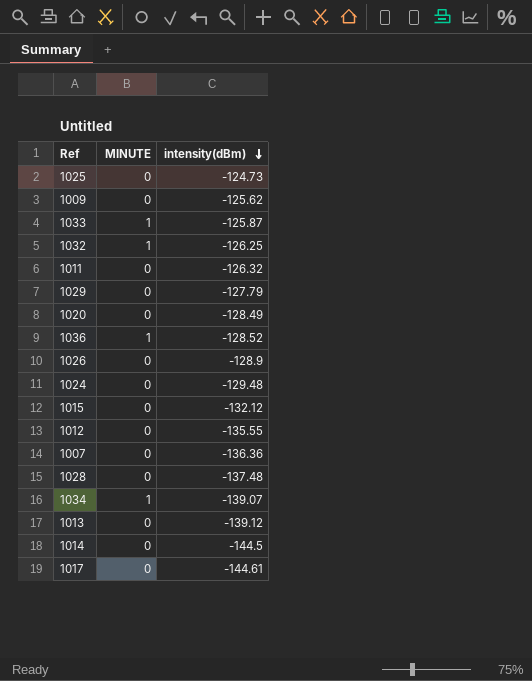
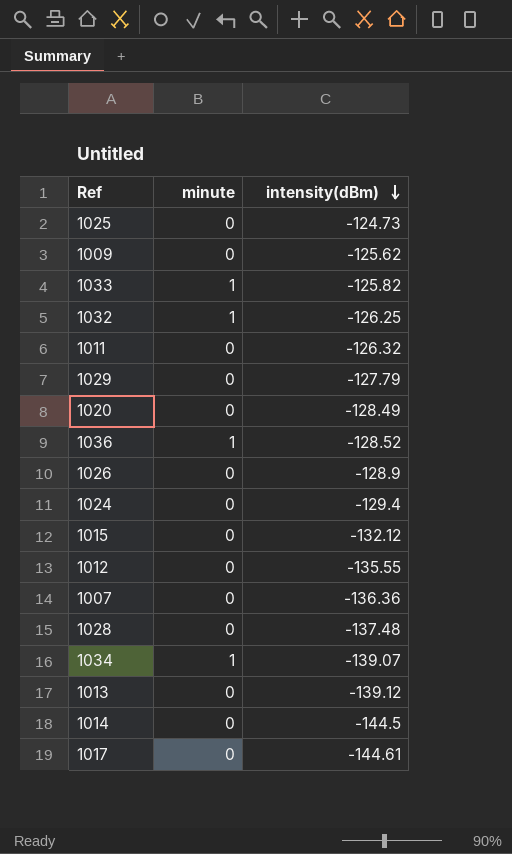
column name: MINUTE -> minute
1033 | intensity(dBm): -125.87 -> -125.82
1024 | intensity(dBm): -129.48 -> -129.4

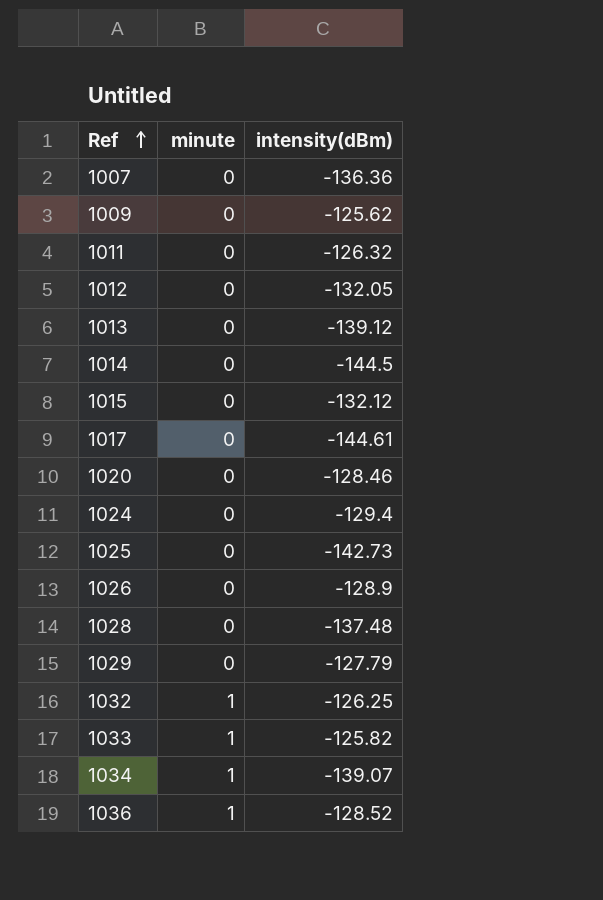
row order: intensity(dBm) descending -> Ref ascending
1012 | intensity(dBm): -135.55 -> -132.05
1020 | intensity(dBm): -128.49 -> -128.46
1025 | intensity(dBm): -124.73 -> -142.73

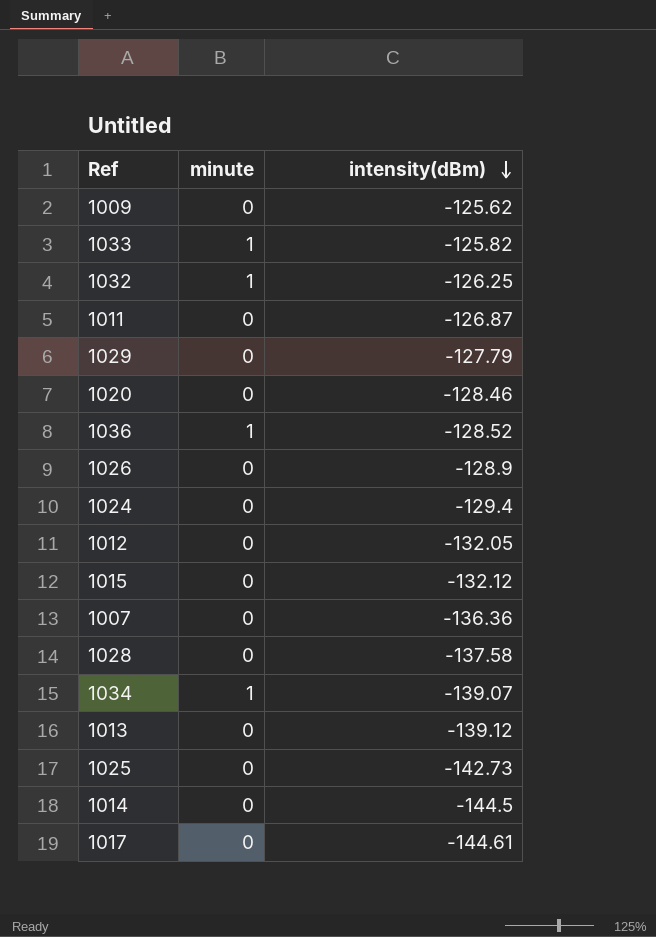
row order: Ref ascending -> intensity(dBm) descending
1011 | intensity(dBm): -126.32 -> -126.87
1028 | intensity(dBm): -137.48 -> -137.58

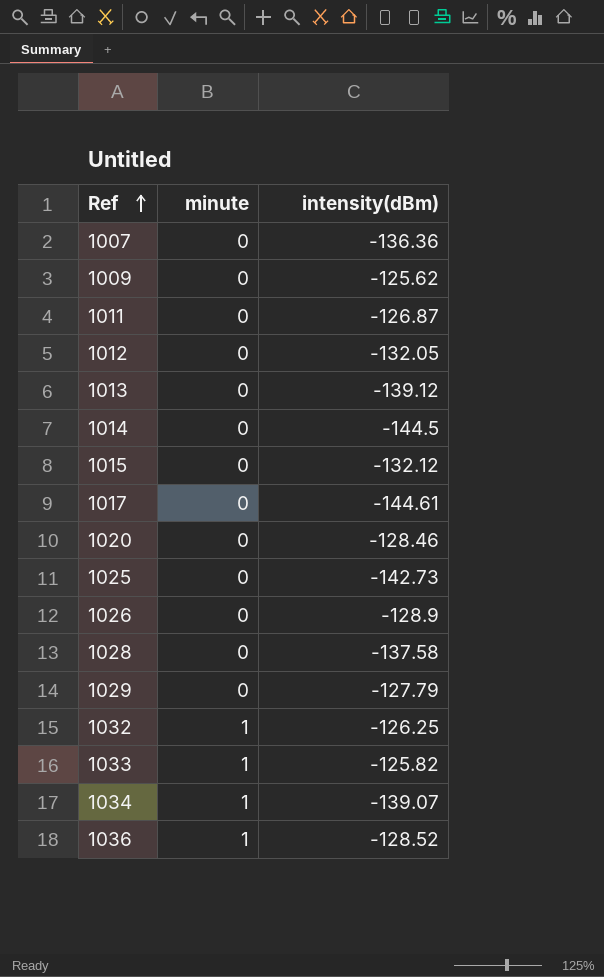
row order: intensity(dBm) descending -> Ref ascending
row 1024: 0 | -129.4 -> none

